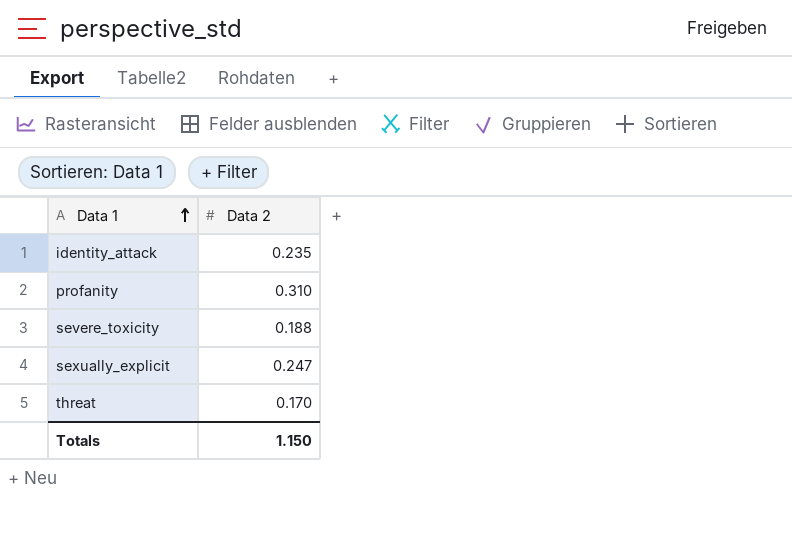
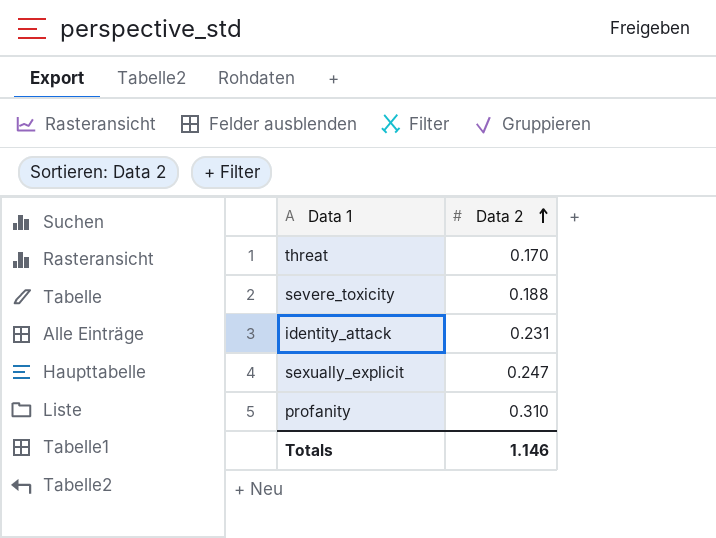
row order: Data 1 ascending -> Data 2 ascending
identity_attack | Data 2: 0.235 -> 0.231
Totals | Data 2: 1.150 -> 1.146

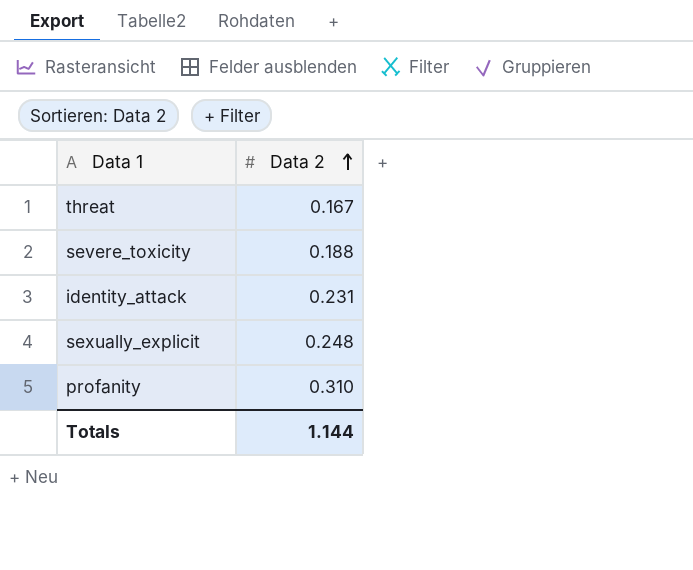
threat | Data 2: 0.170 -> 0.167
sexually_explicit | Data 2: 0.247 -> 0.248
Totals | Data 2: 1.146 -> 1.144

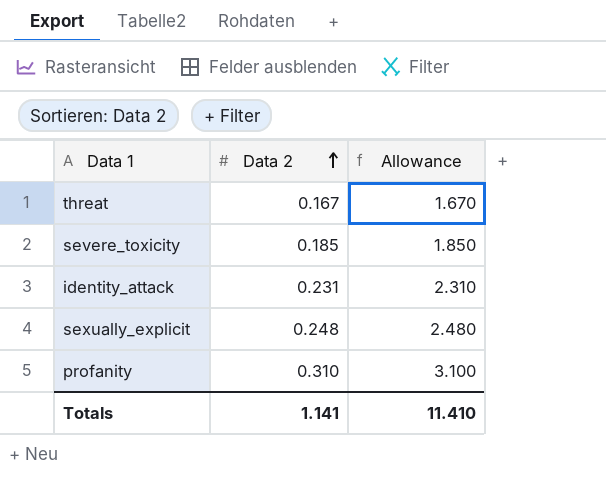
column Allowance | formula: none -> [Data 2] * 10
severe_toxicity | Data 2: 0.188 -> 0.185
Totals | Data 2: 1.144 -> 1.141

